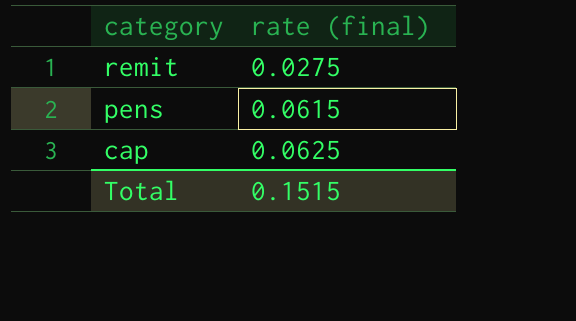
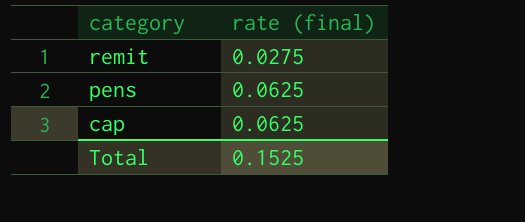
pens | rate (final): 0.0615 -> 0.0625
Total | rate (final): 0.1515 -> 0.1525

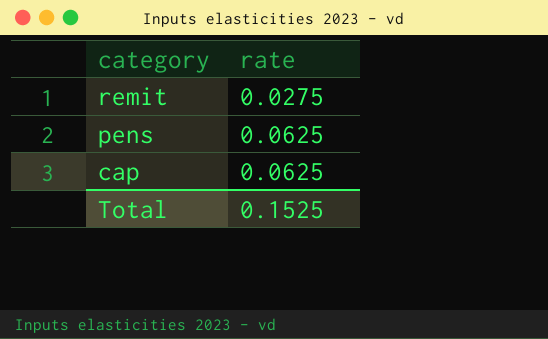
column name: rate (final) -> rate

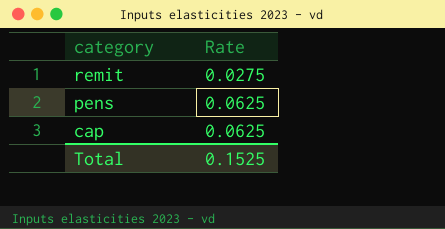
column name: rate -> Rate

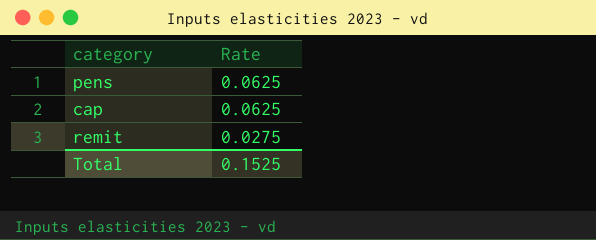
row order: category descending -> Rate descending

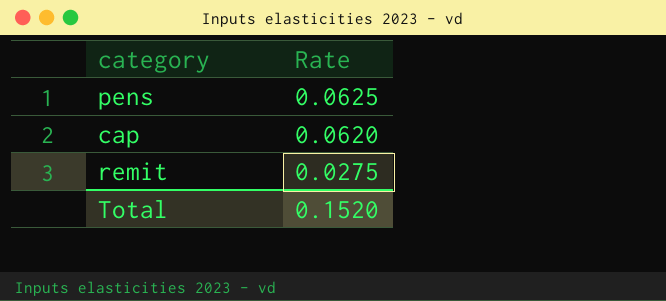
cap | Rate: 0.0625 -> 0.0620
Total | Rate: 0.1525 -> 0.1520

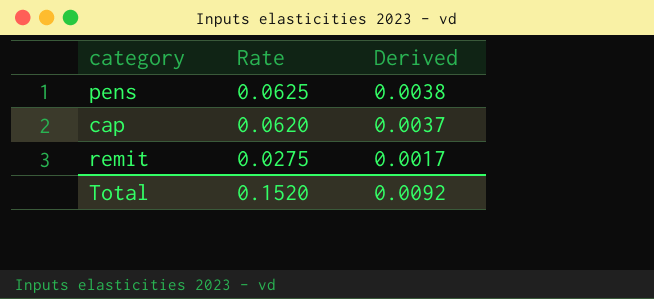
column Derived | formula: none -> [Rate] * 0.06

